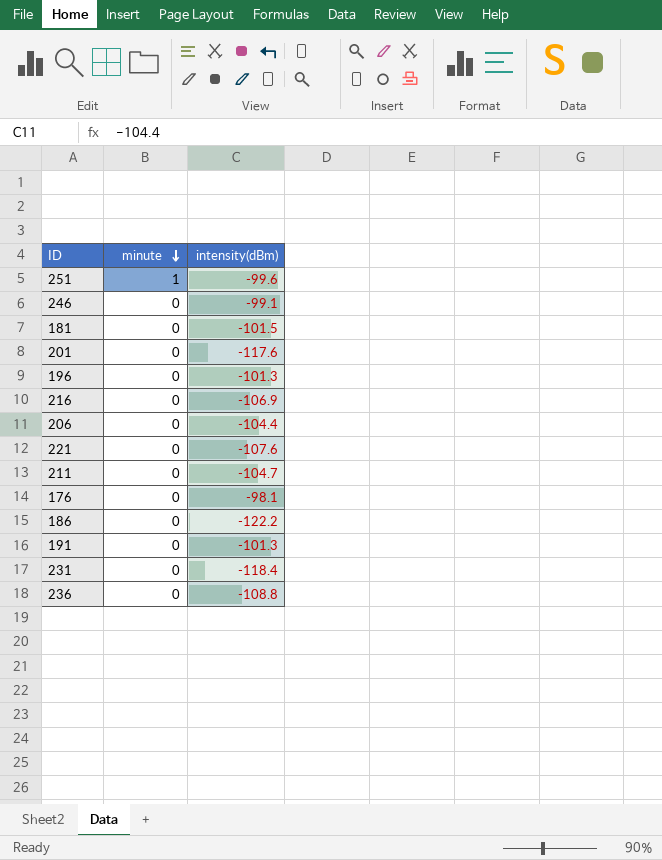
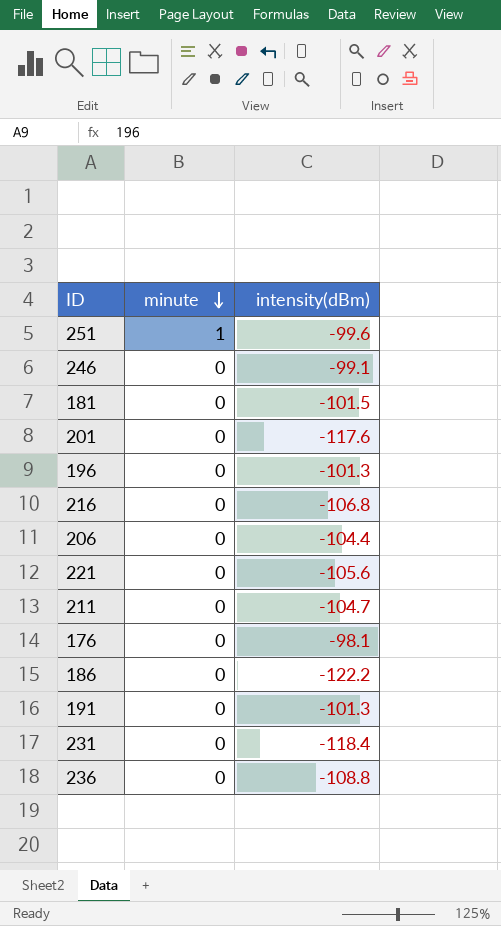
216 | intensity(dBm): -106.9 -> -106.8
221 | intensity(dBm): -107.6 -> -105.6

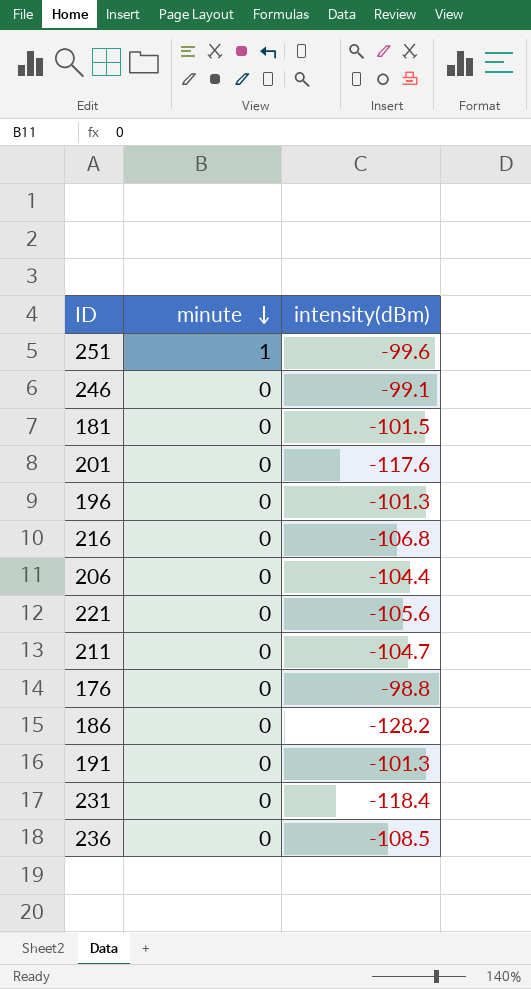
176 | intensity(dBm): -98.1 -> -98.8
186 | intensity(dBm): -122.2 -> -128.2
236 | intensity(dBm): -108.8 -> -108.5

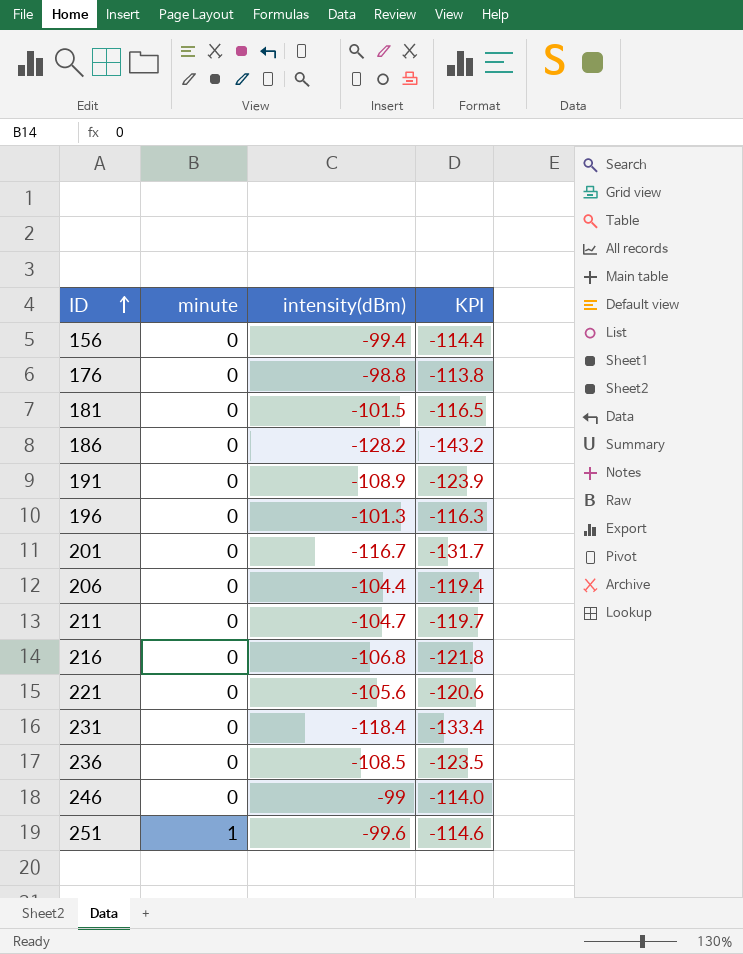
row order: minute descending -> ID ascending
column KPI | formula: none -> [intensity(dBm)] - 15
row 156: none -> 0 | -99.4 | -114.4
191 | intensity(dBm): -101.3 -> -108.9
201 | intensity(dBm): -117.6 -> -116.7
246 | intensity(dBm): -99.1 -> -99

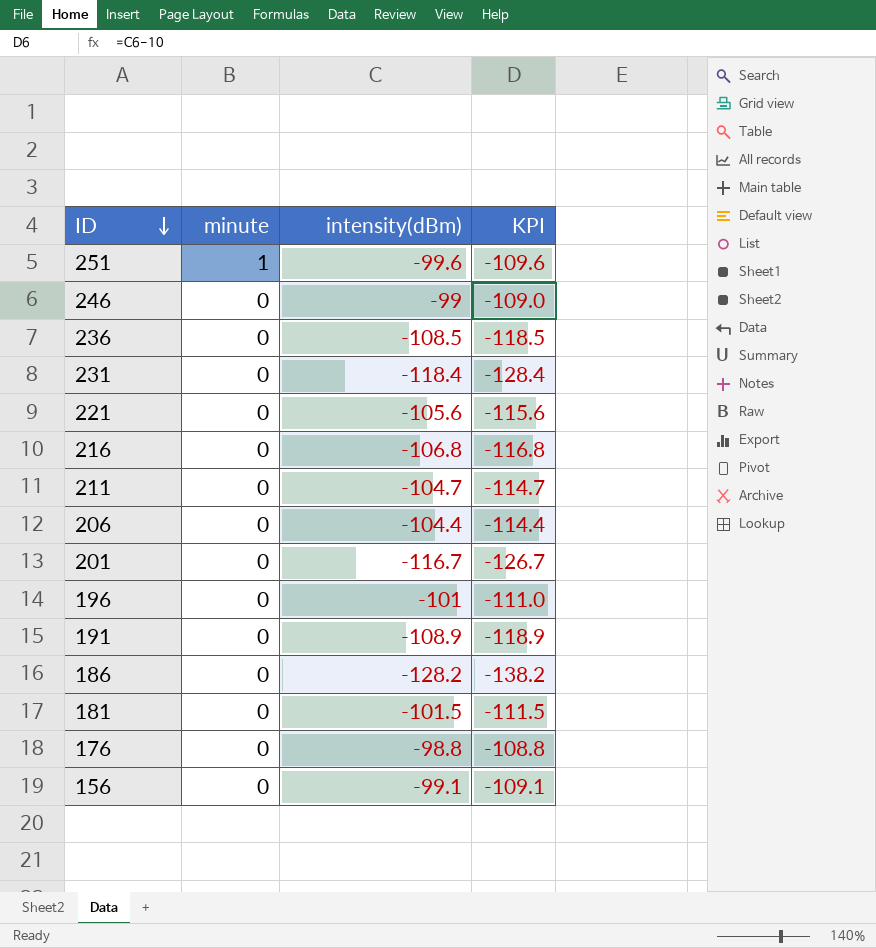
row order: ID ascending -> ID descending
column KPI | formula: [intensity(dBm)] - 15 -> [intensity(dBm)] - 10
196 | intensity(dBm): -101.3 -> -101
156 | intensity(dBm): -99.4 -> -99.1

